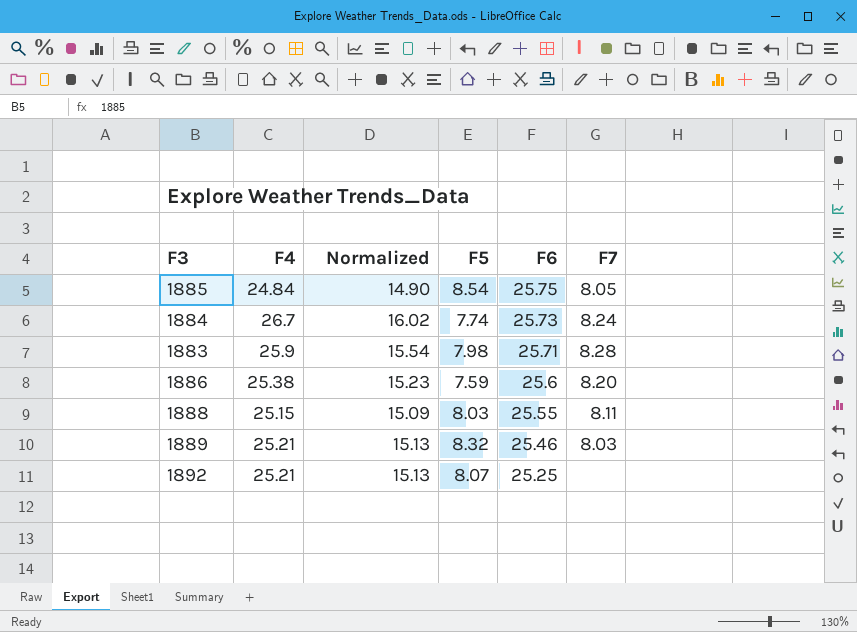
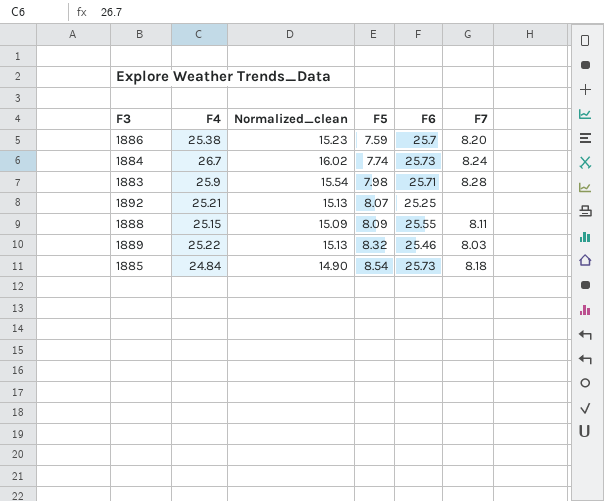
row order: F6 descending -> F5 ascending
column name: Normalized -> Normalized_clean
1886 | F6: 25.6 -> 25.7
1888 | F5: 8.03 -> 8.09
1889 | F4: 25.21 -> 25.22
1885 | F6: 25.75 -> 25.73
1885 | F7: 8.05 -> 8.18

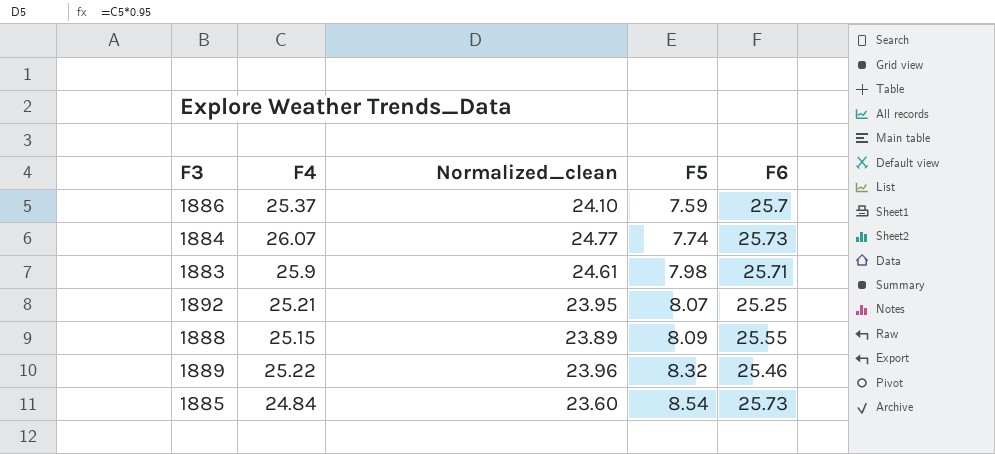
column F7 | position: 6 -> none
column Normalized_clean | formula: [F4] * 0.6 -> [F4] * 0.95
1886 | F4: 25.38 -> 25.37
1884 | F4: 26.7 -> 26.07

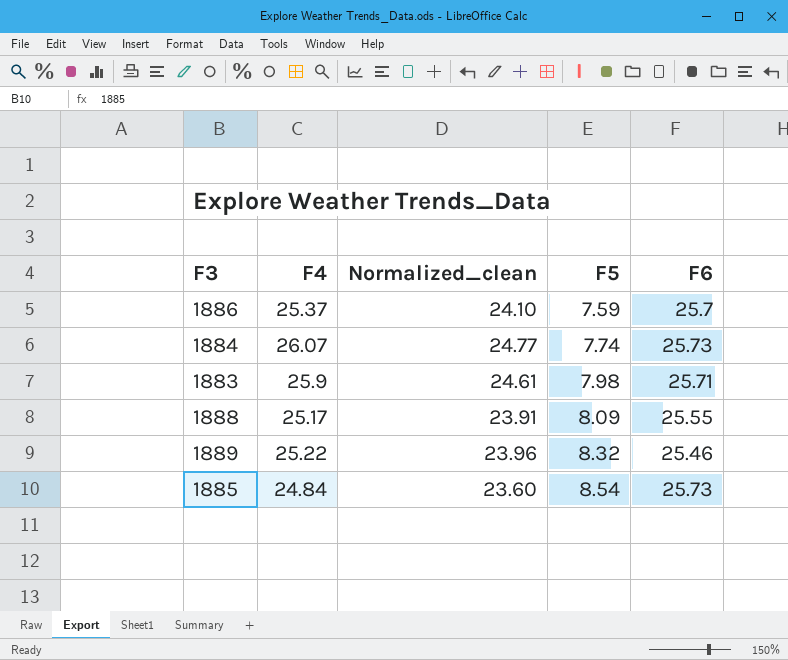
row 1892: 25.21 | 23.95 | 8.07 | 25.25 -> none
1888 | F4: 25.15 -> 25.17
1888 | Normalized_clean: 23.89 -> 23.91

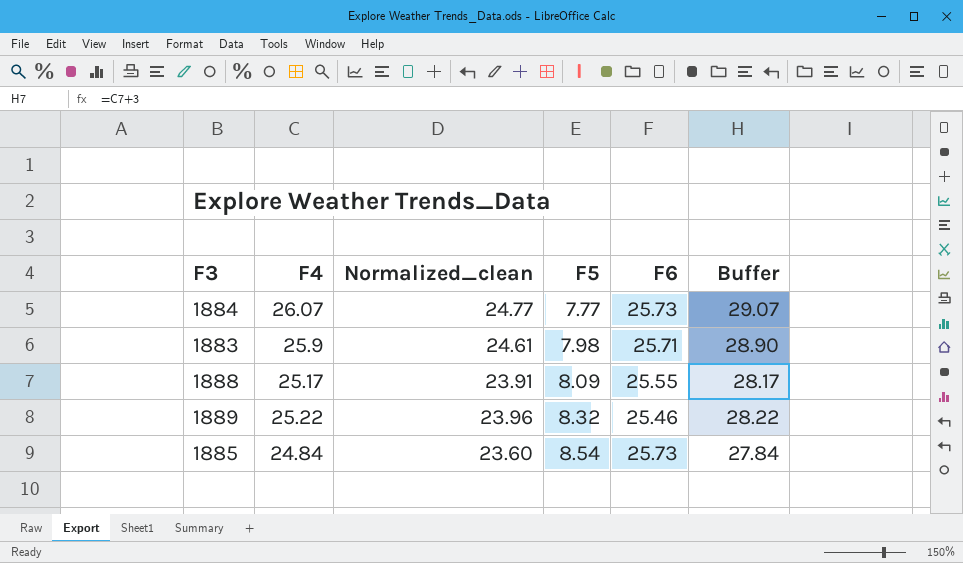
column Buffer | formula: none -> [F4] + 3
row 1886: 25.37 | 24.10 | 7.59 | 25.7 -> none
1884 | F5: 7.74 -> 7.77

